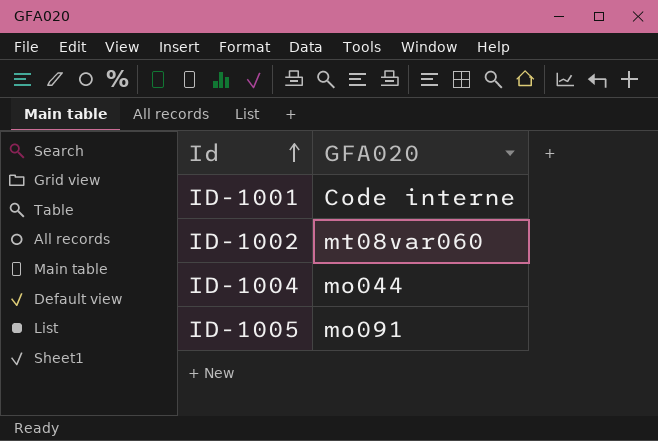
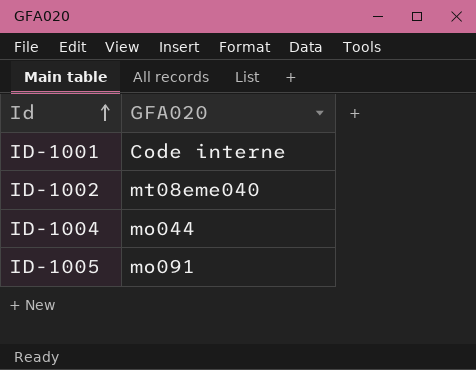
ID-1002 | GFA020: mt08var060 -> mt08eme040

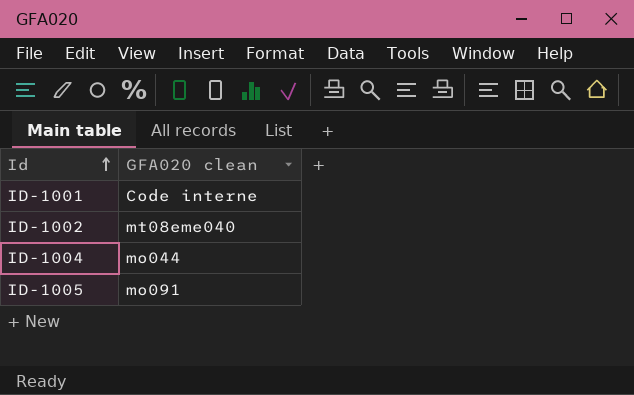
column name: GFA020 -> GFA020 clean

